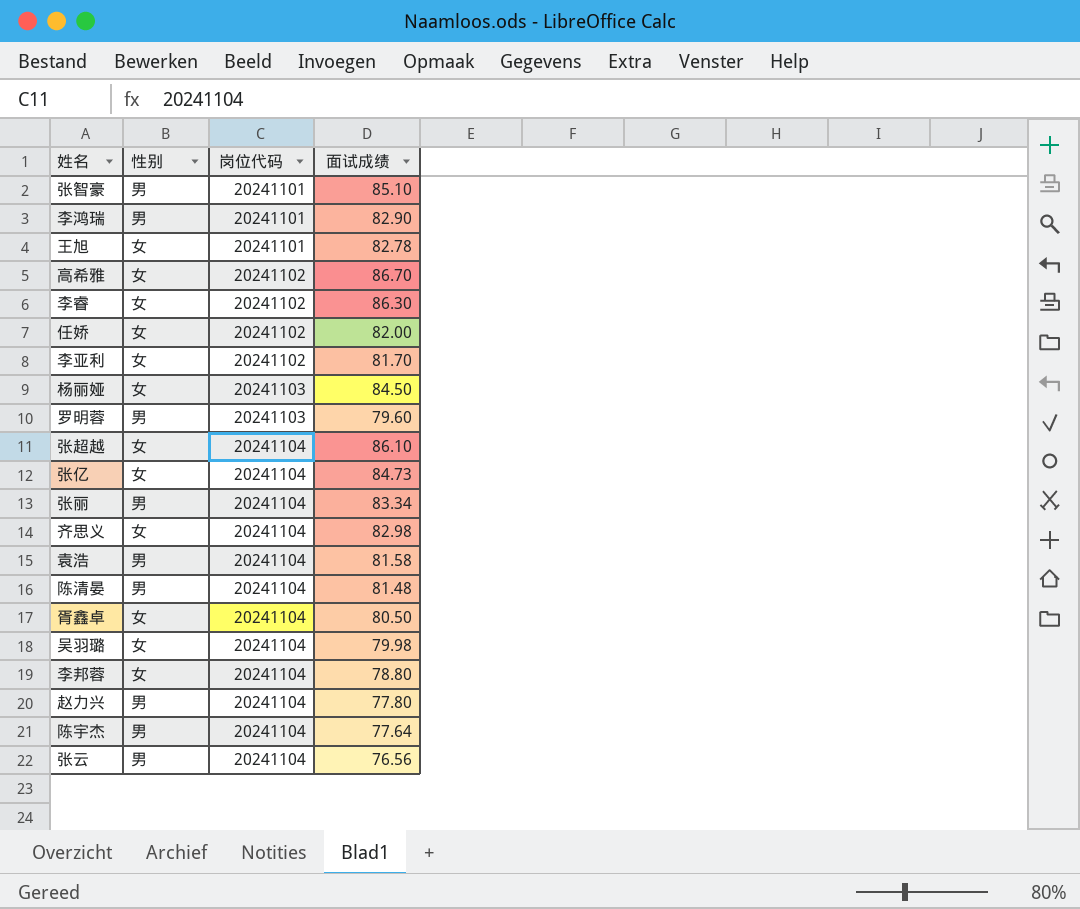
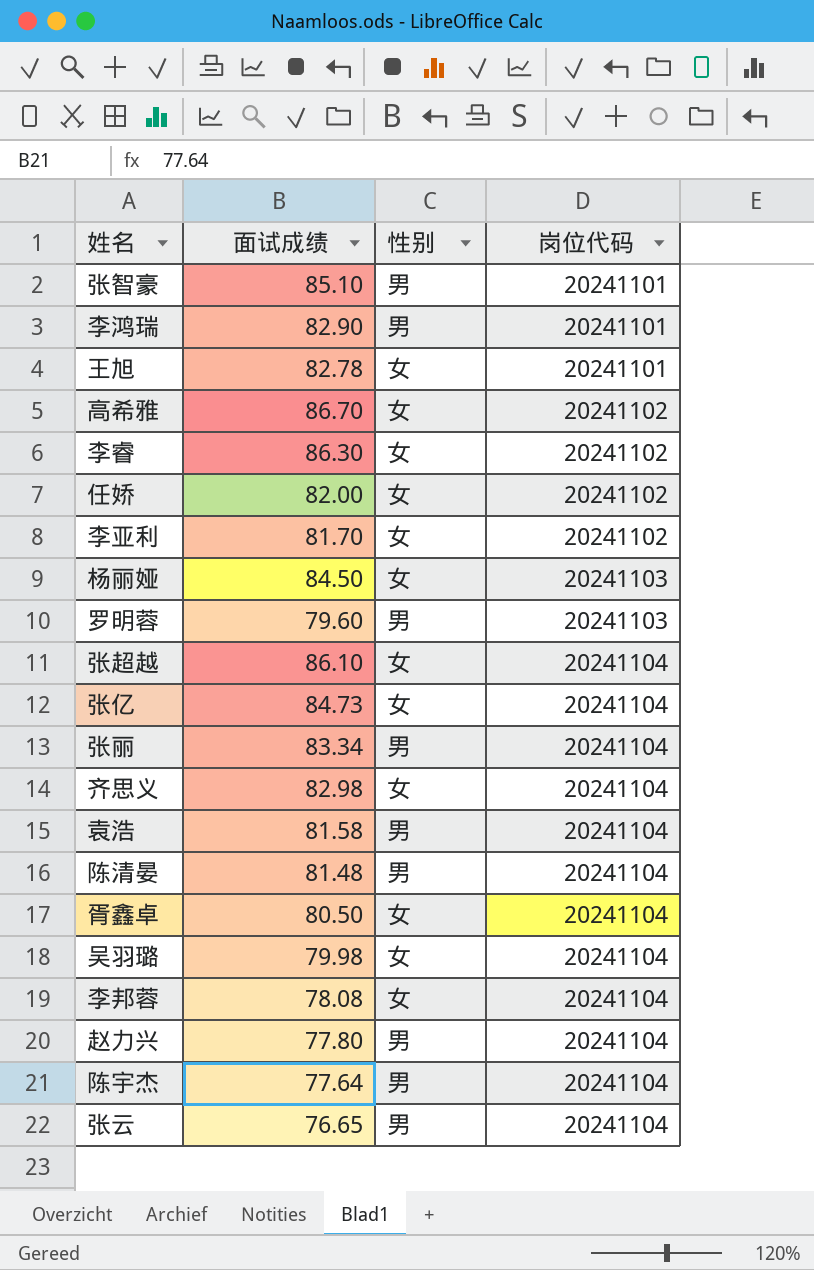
column 面试成绩 | position: 4 -> 2
李邦蓉 | 面试成绩: 78.80 -> 78.08
张云 | 面试成绩: 76.56 -> 76.65

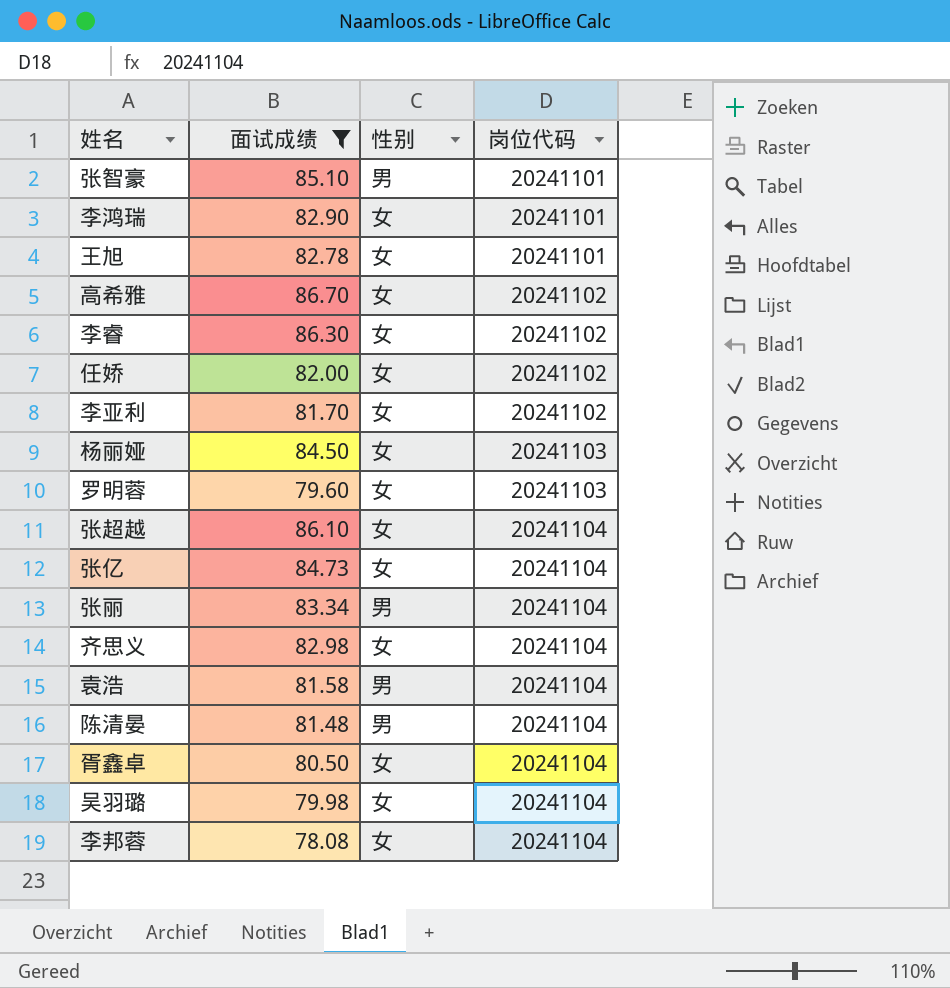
filter: none -> 面试成绩 >= 78.08
李鸿瑞 | 性别: 男 -> 女
罗明蓉 | 性别: 男 -> 女

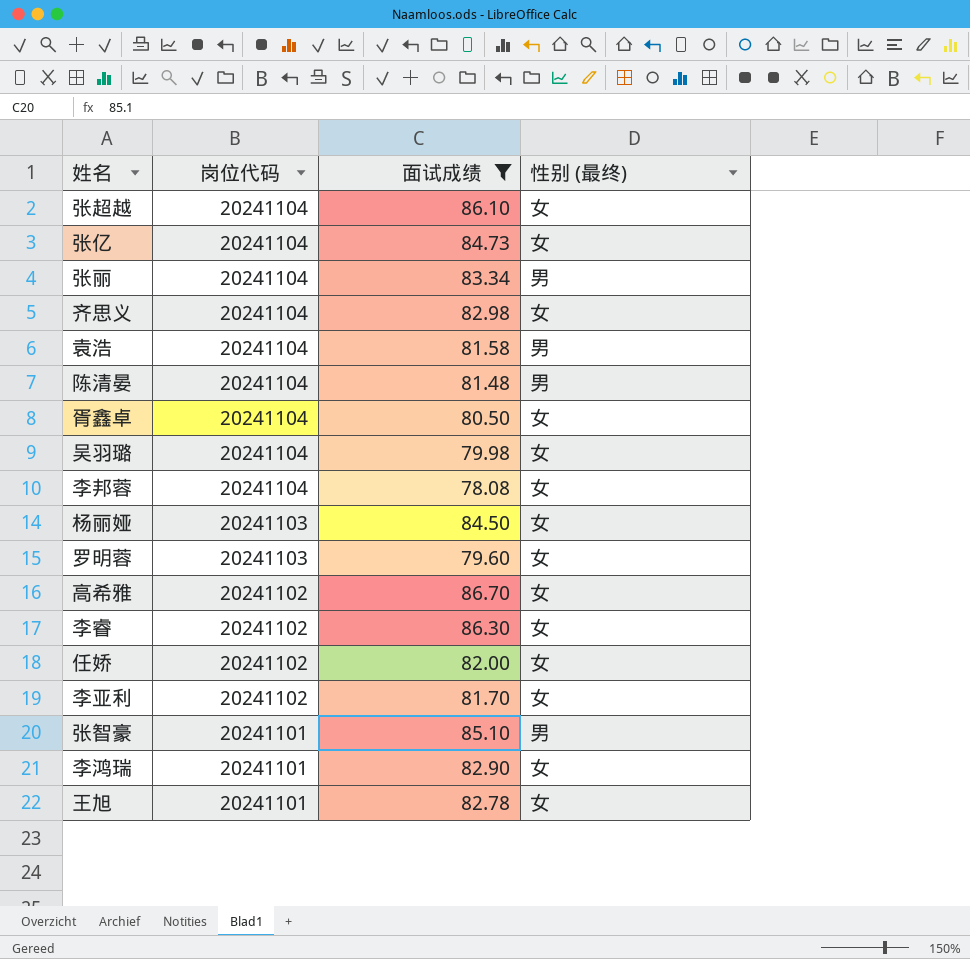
row order: 岗位代码 ascending -> 岗位代码 descending
column 岗位代码 | position: 4 -> 2
column name: 性别 -> 性别 (最终)

